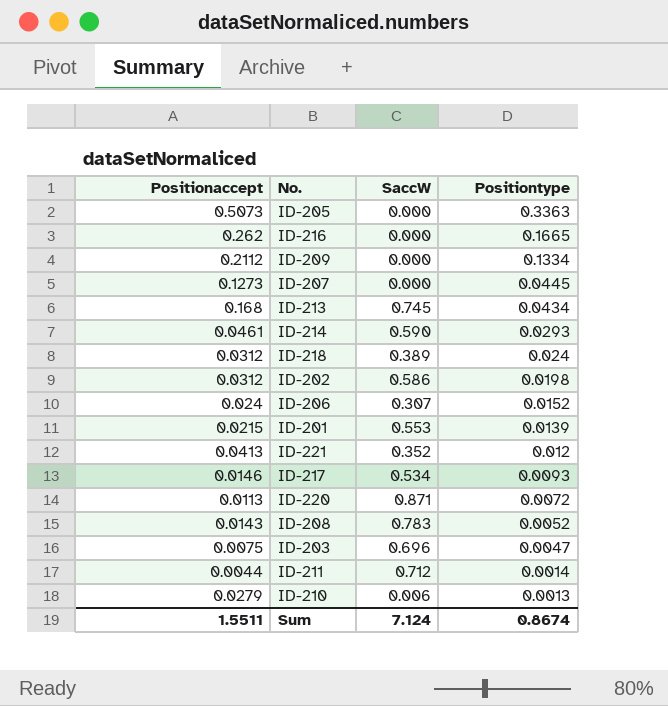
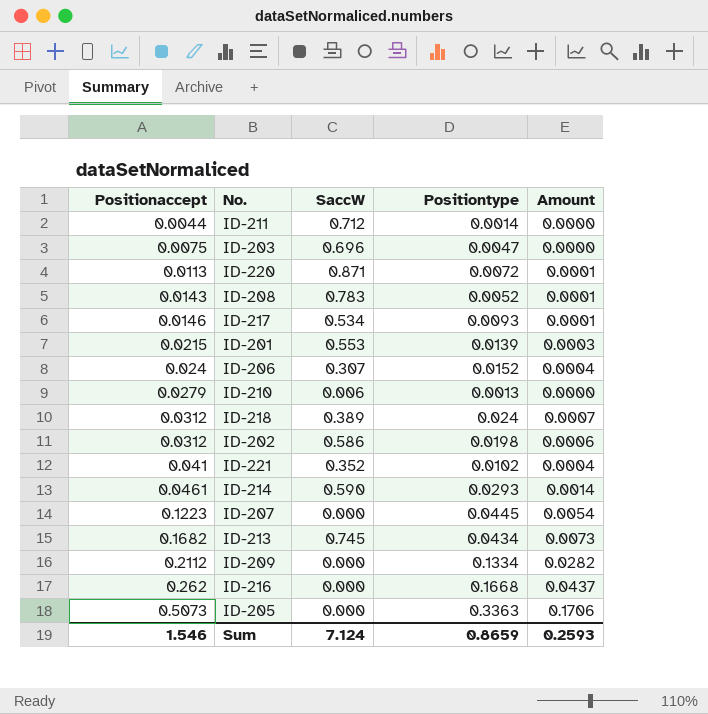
row order: Positiontype descending -> Positionaccept ascending
column Amount | formula: none -> [Positionaccept] * [Positiontype]
ID-221 | Positionaccept: 0.0413 -> 0.041
ID-221 | Positiontype: 0.012 -> 0.0102
ID-207 | Positionaccept: 0.1273 -> 0.1223
ID-213 | Positionaccept: 0.168 -> 0.1682
ID-216 | Positiontype: 0.1665 -> 0.1668
Sum | Positionaccept: 1.5511 -> 1.546
Sum | Positiontype: 0.8674 -> 0.8659

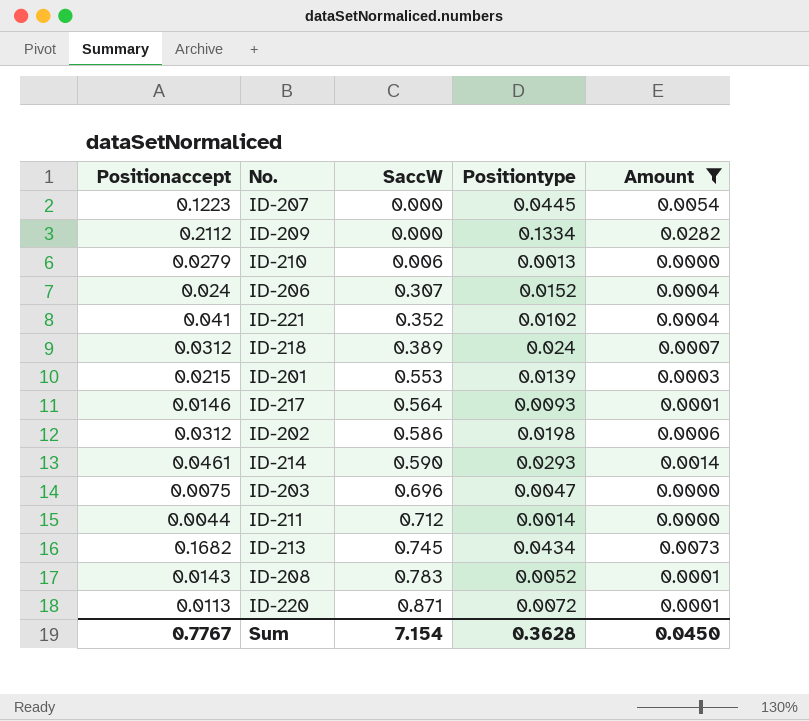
filter: none -> Amount <= 0.0282
row order: Positionaccept ascending -> SaccW ascending
ID-217 | SaccW: 0.534 -> 0.564
Sum | Positionaccept: 1.546 -> 0.7767
Sum | SaccW: 7.124 -> 7.154
Sum | Positiontype: 0.8659 -> 0.3628
Sum | Amount: 0.2593 -> 0.0450

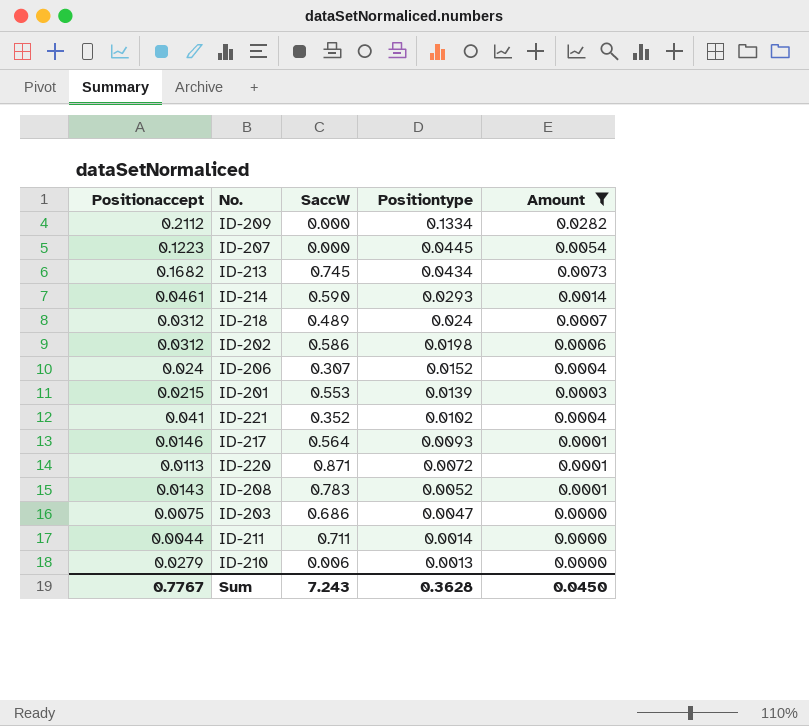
row order: SaccW ascending -> Positiontype descending
ID-218 | SaccW: 0.389 -> 0.489
ID-203 | SaccW: 0.696 -> 0.686
ID-211 | SaccW: 0.712 -> 0.711
Sum | SaccW: 7.154 -> 7.243

